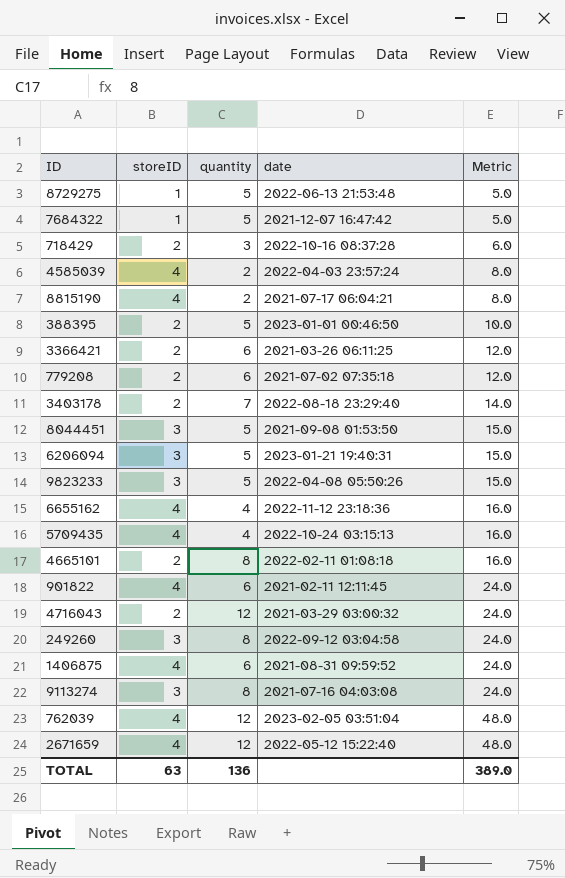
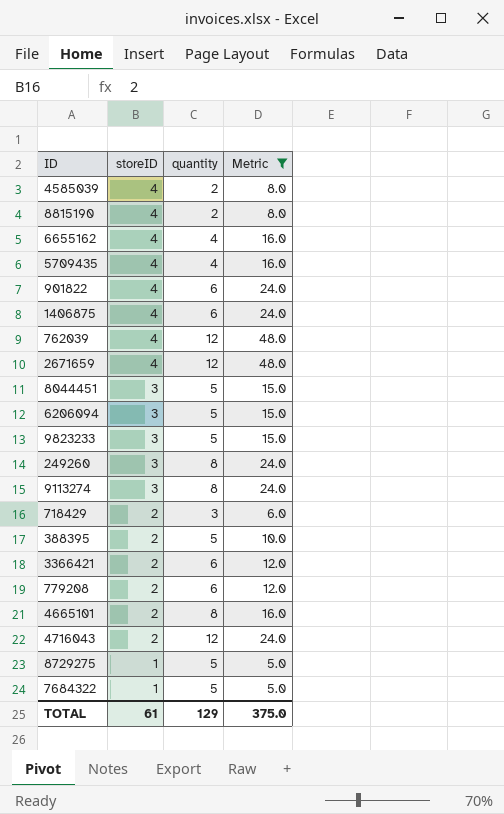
filter: none -> Metric != 14.0
row order: Metric ascending -> storeID descending
column date | position: 4 -> none
TOTAL | storeID: 63 -> 61
TOTAL | quantity: 136 -> 129
TOTAL | Metric: 389.0 -> 375.0

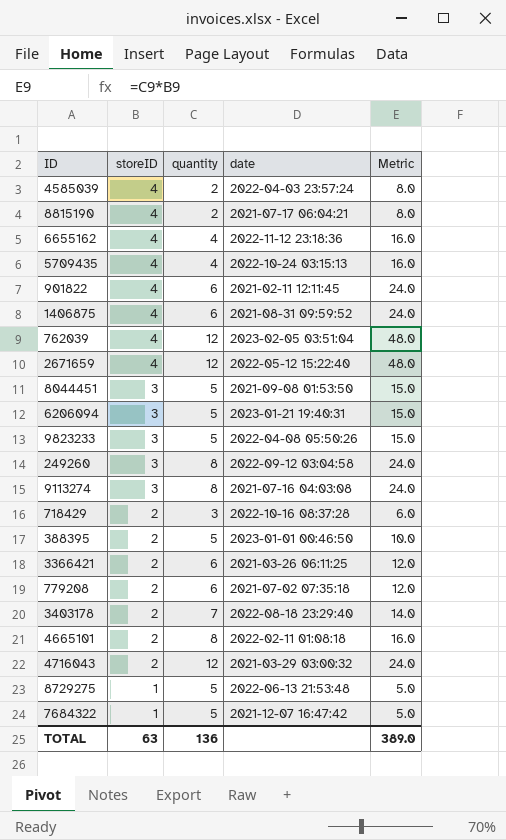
filter: Metric != 14.0 -> none
column date | position: none -> 4
TOTAL | storeID: 61 -> 63
TOTAL | quantity: 129 -> 136
TOTAL | Metric: 375.0 -> 389.0

